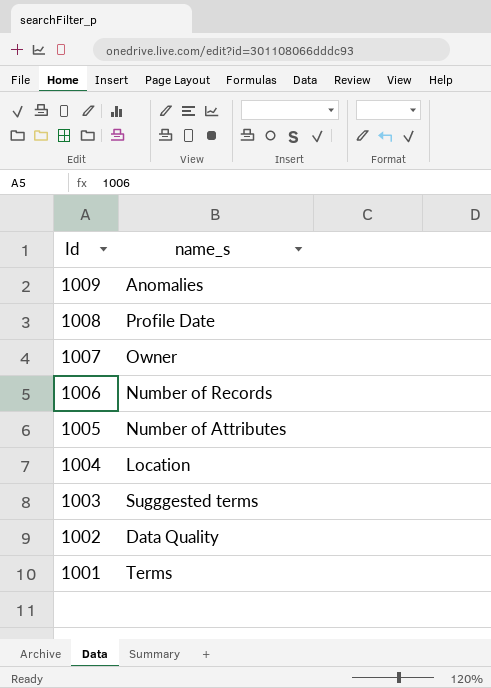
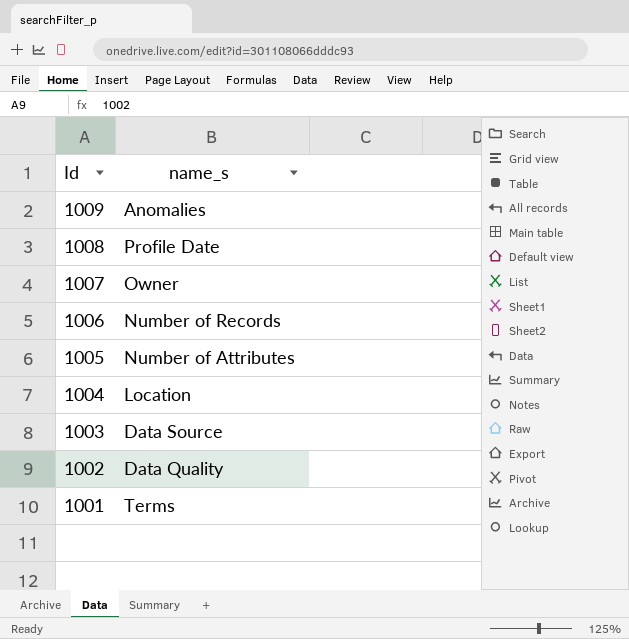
1003 | name_s: Sugggested terms -> Data Source

